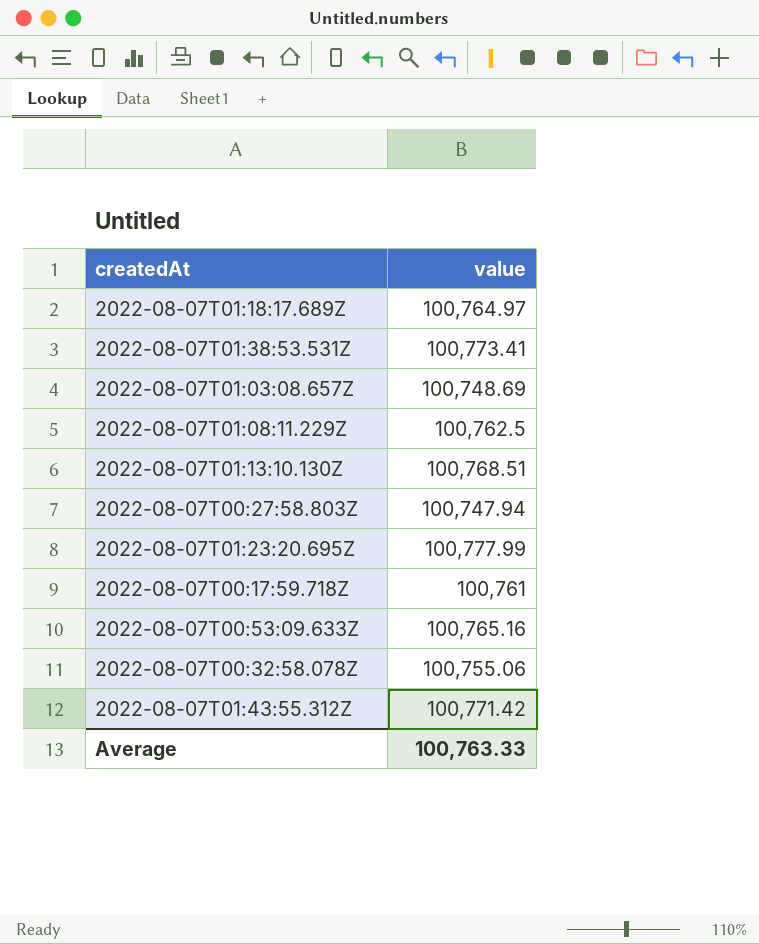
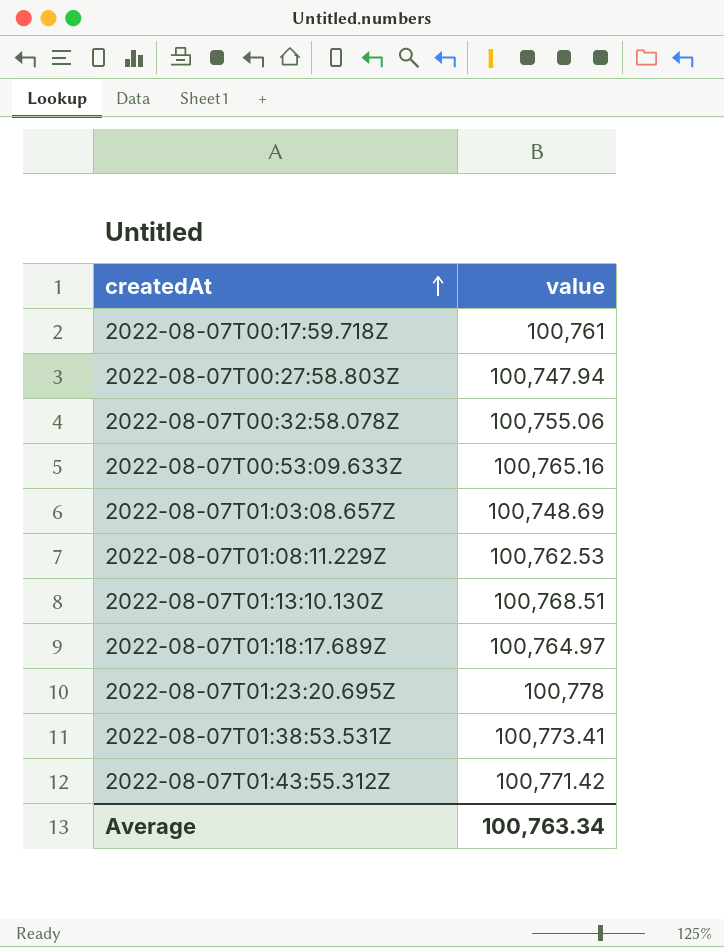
row order: none -> createdAt ascending
2022-08-07T01:08:11.229Z | value: 100,762.5 -> 100,762.53
2022-08-07T01:23:20.695Z | value: 100,777.99 -> 100,778
Average | value: 100,763.33 -> 100,763.34

